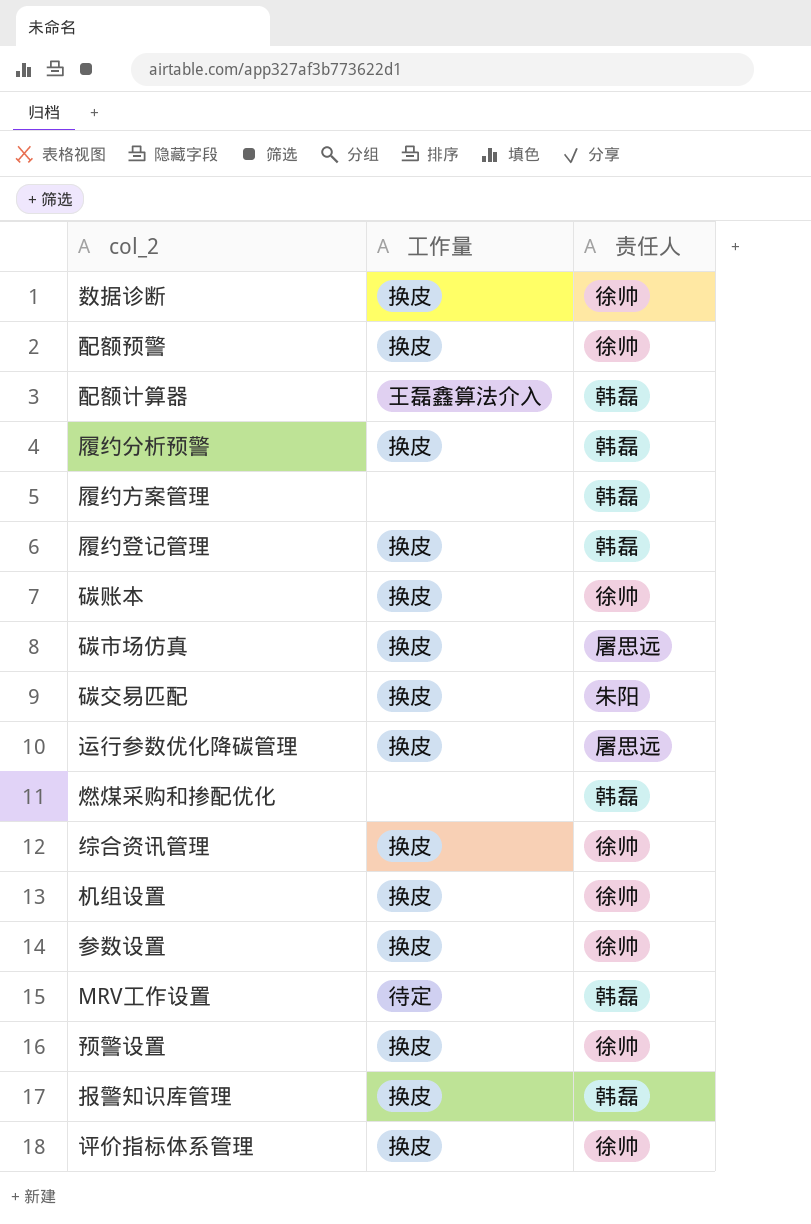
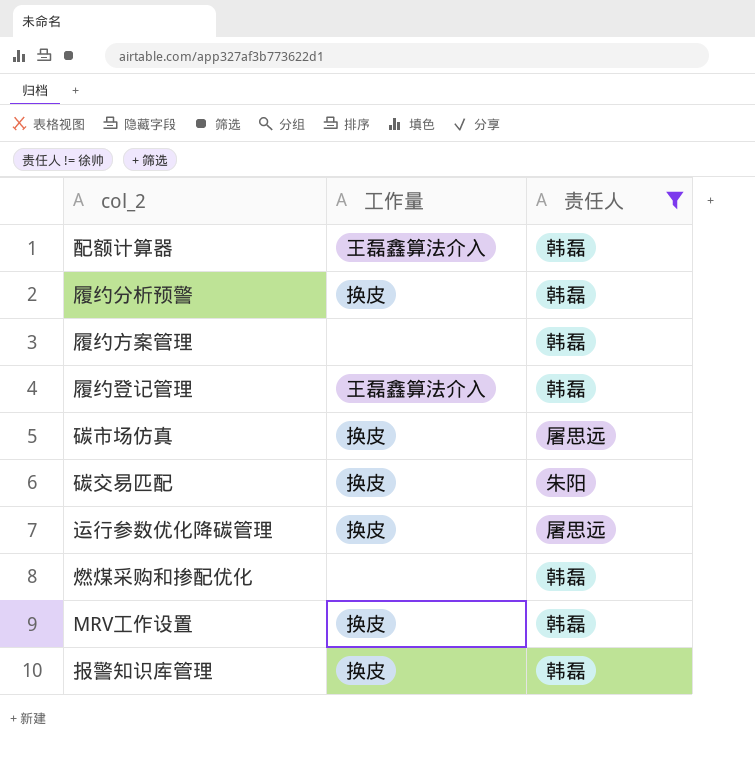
filter: none -> 责任人 != 徐帅
履约登记管理 | 工作量: 换皮 -> 王磊鑫算法介入
MRV工作设置 | 工作量: 待定 -> 换皮

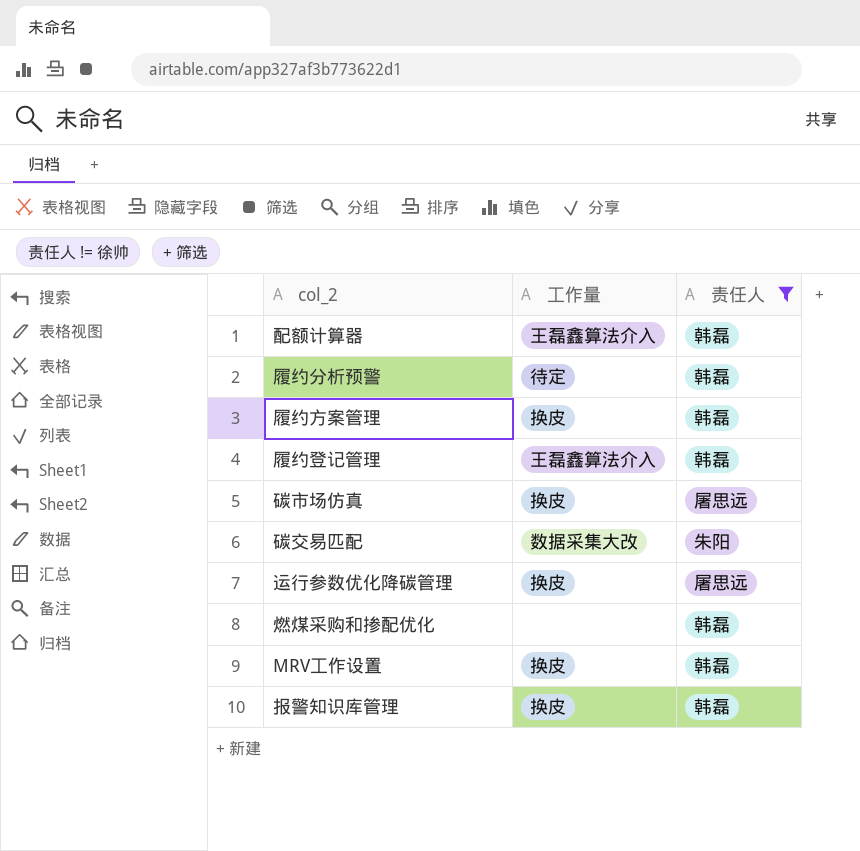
履约分析预警 | 工作量: 换皮 -> 待定
履约方案管理 | 工作量: none -> 换皮
碳交易匹配 | 工作量: 换皮 -> 数据采集大改

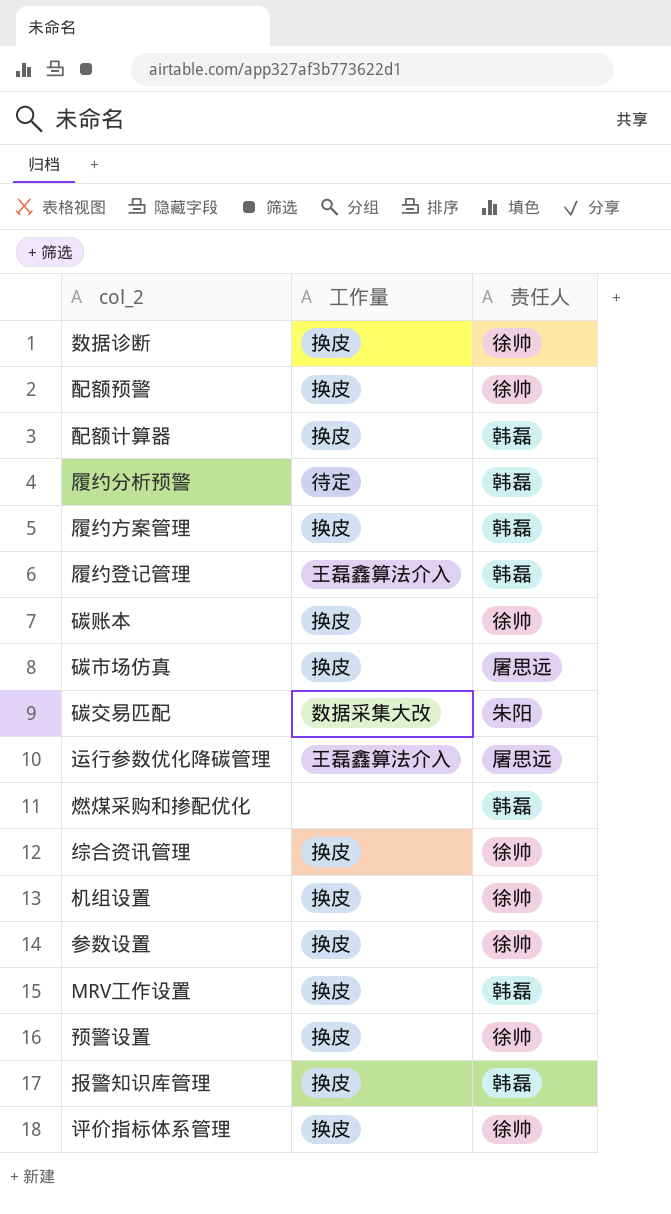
filter: 责任人 != 徐帅 -> none
配额计算器 | 工作量: 王磊鑫算法介入 -> 换皮
运行参数优化降碳管理 | 工作量: 换皮 -> 王磊鑫算法介入

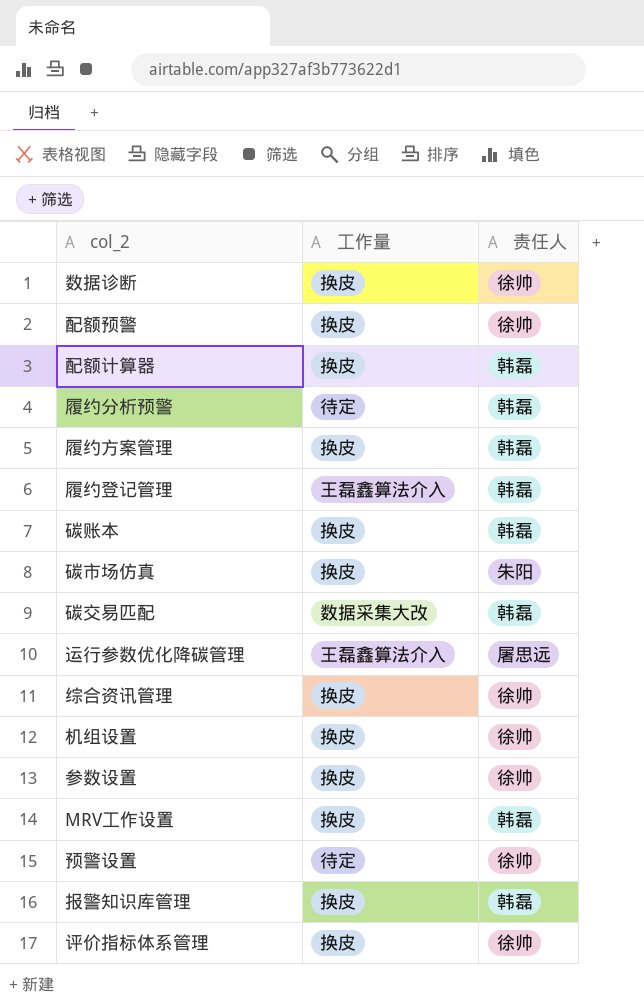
row 燃煤采购和掺配优化: none | 韩磊 -> none
碳账本 | 责任人: 徐帅 -> 韩磊
碳市场仿真 | 责任人: 屠思远 -> 朱阳
碳交易匹配 | 责任人: 朱阳 -> 韩磊
预警设置 | 工作量: 换皮 -> 待定

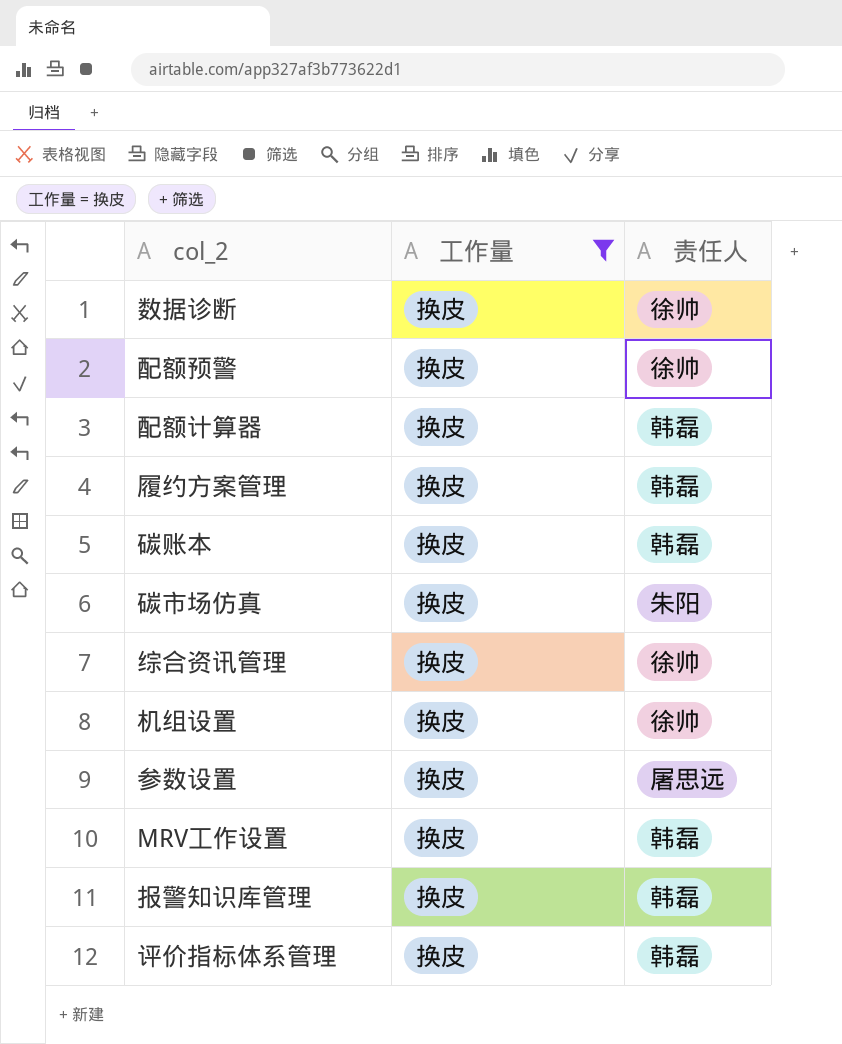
filter: none -> 工作量 = 换皮
参数设置 | 责任人: 徐帅 -> 屠思远
评价指标体系管理 | 责任人: 徐帅 -> 韩磊

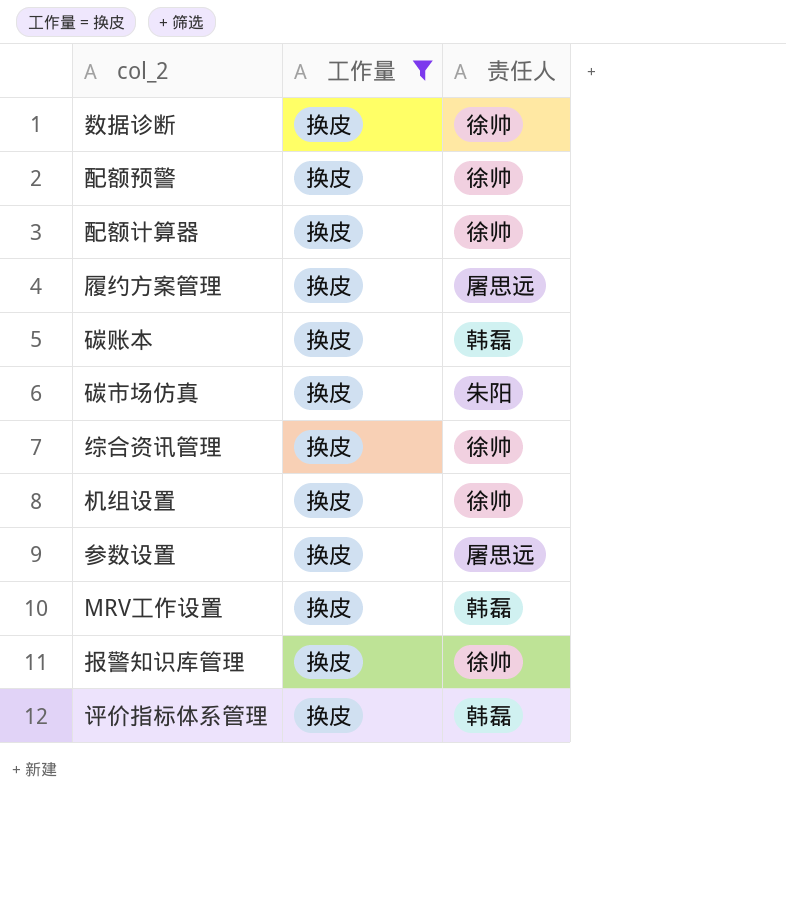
配额计算器 | 责任人: 韩磊 -> 徐帅
履约方案管理 | 责任人: 韩磊 -> 屠思远
报警知识库管理 | 责任人: 韩磊 -> 徐帅

